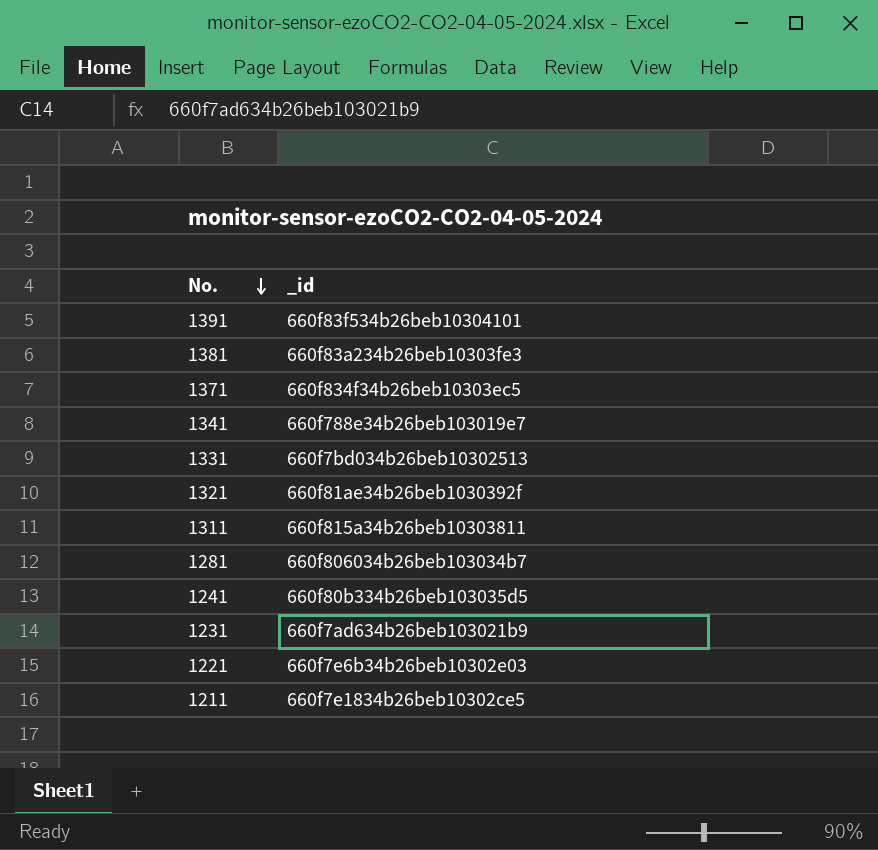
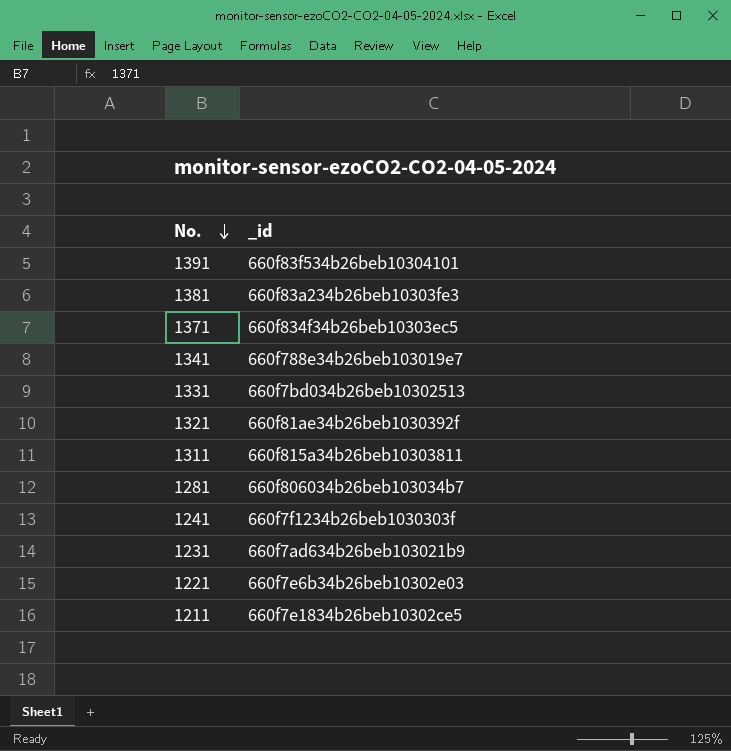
1241 | _id: 660f80b334b26beb103035d5 -> 660f7f1234b26beb1030303f

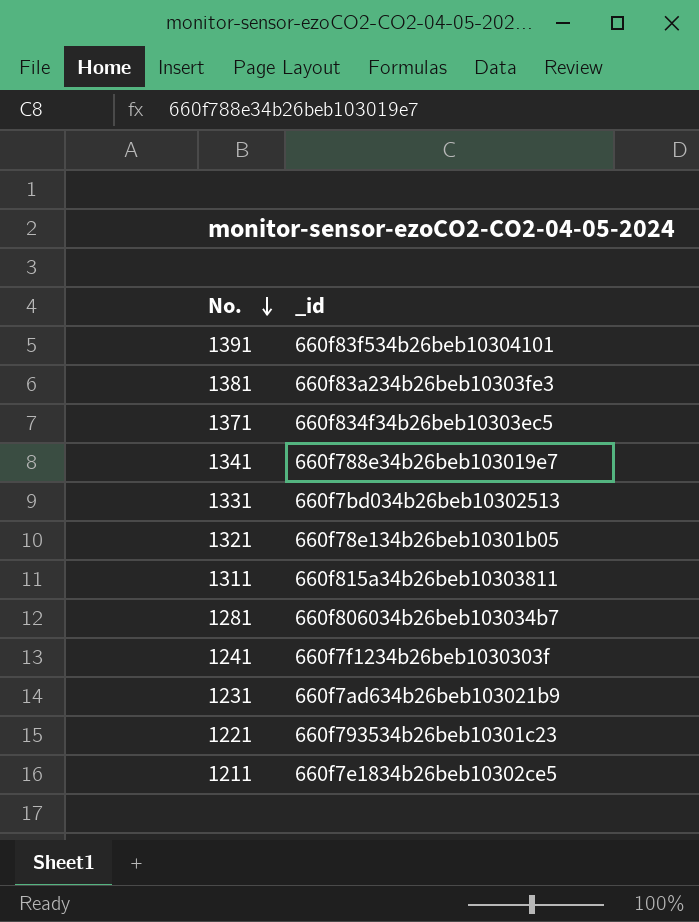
1321 | _id: 660f81ae34b26beb1030392f -> 660f78e134b26beb10301b05
1221 | _id: 660f7e6b34b26beb10302e03 -> 660f793534b26beb10301c23

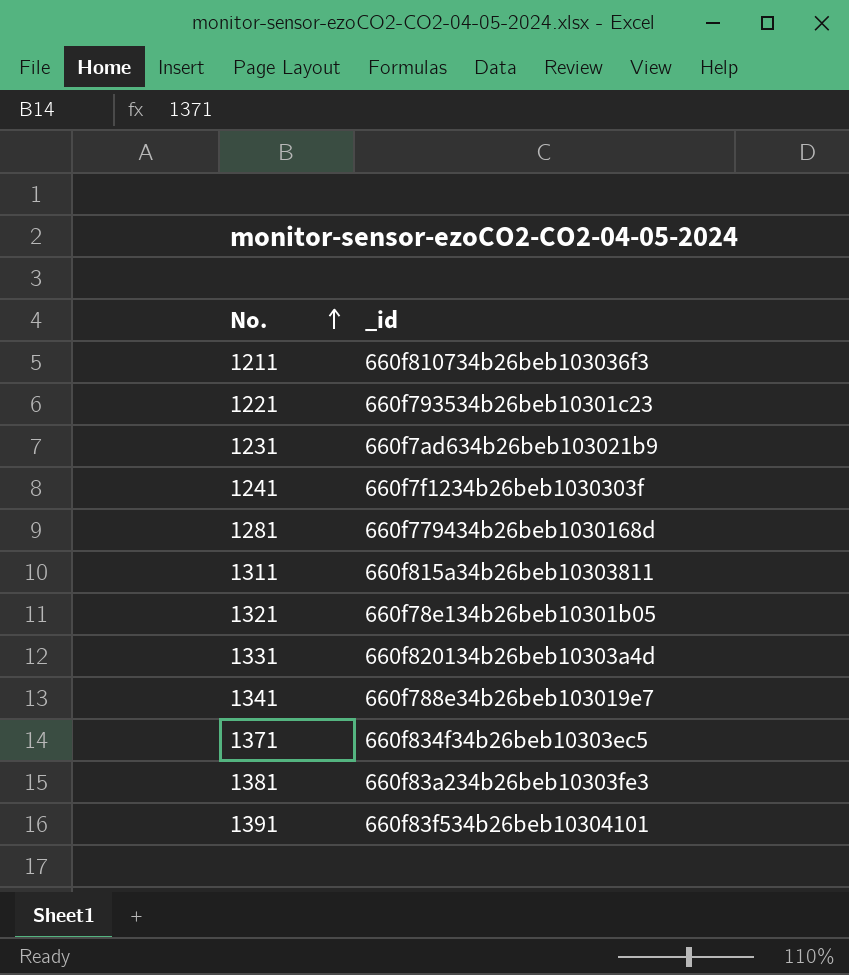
row order: No. descending -> No. ascending
1211 | _id: 660f7e1834b26beb10302ce5 -> 660f810734b26beb103036f3
1281 | _id: 660f806034b26beb103034b7 -> 660f779434b26beb1030168d
1331 | _id: 660f7bd034b26beb10302513 -> 660f820134b26beb10303a4d

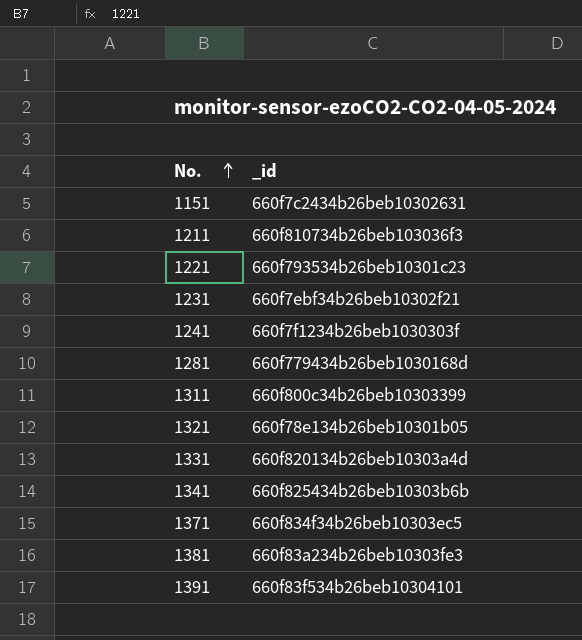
row 1151: none -> 660f7c2434b26beb10302631
1231 | _id: 660f7ad634b26beb103021b9 -> 660f7ebf34b26beb10302f21
1311 | _id: 660f815a34b26beb10303811 -> 660f800c34b26beb10303399
1341 | _id: 660f788e34b26beb103019e7 -> 660f825434b26beb10303b6b

